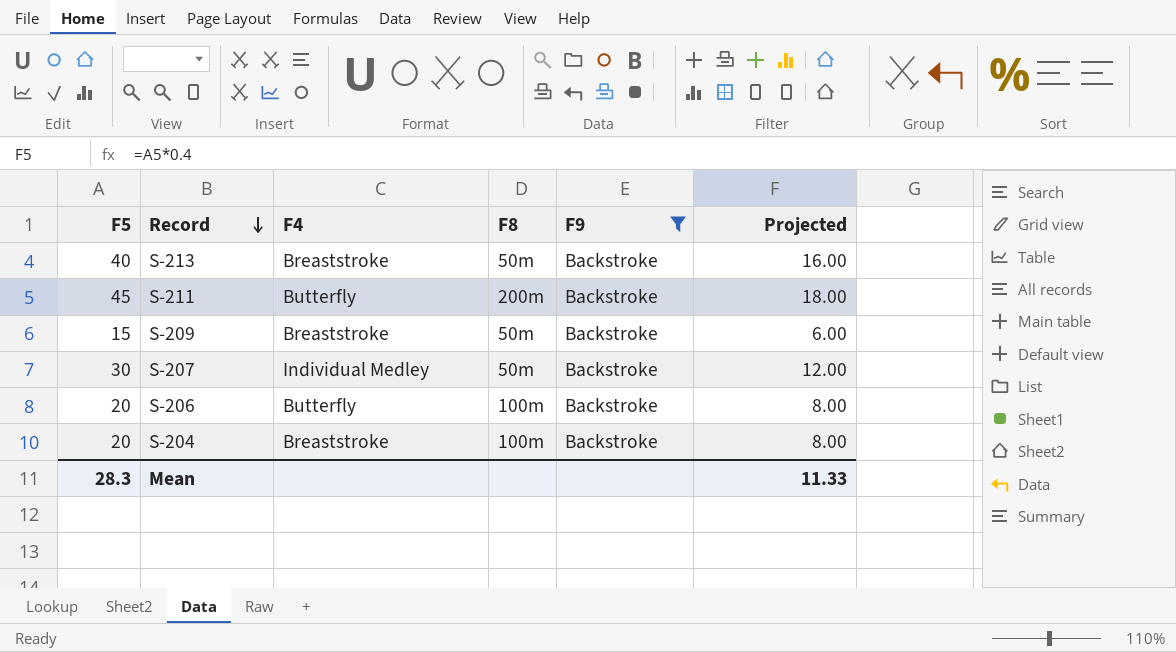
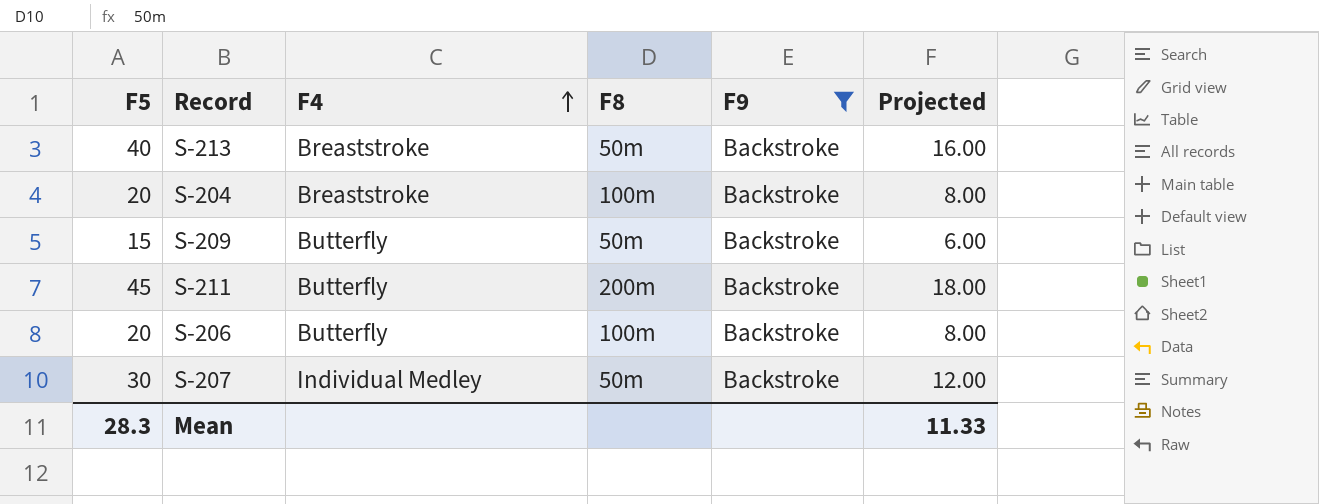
row order: Record descending -> F4 ascending
S-209 | F4: Breaststroke -> Butterfly

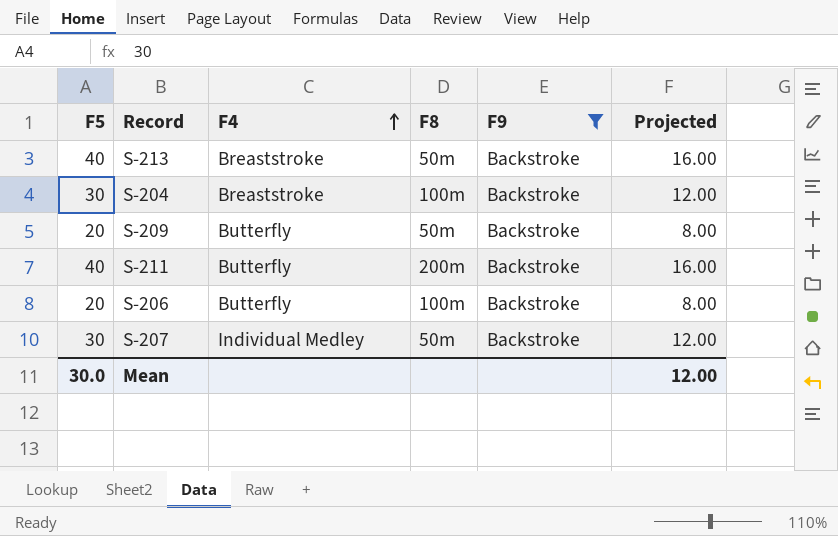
S-204 | F5: 20 -> 30
S-204 | Projected: 8.00 -> 12.00
S-209 | F5: 15 -> 20
S-209 | Projected: 6.00 -> 8.00
S-211 | F5: 45 -> 40
S-211 | Projected: 18.00 -> 16.00
Mean | F5: 28.3 -> 30.0
Mean | Projected: 11.33 -> 12.00

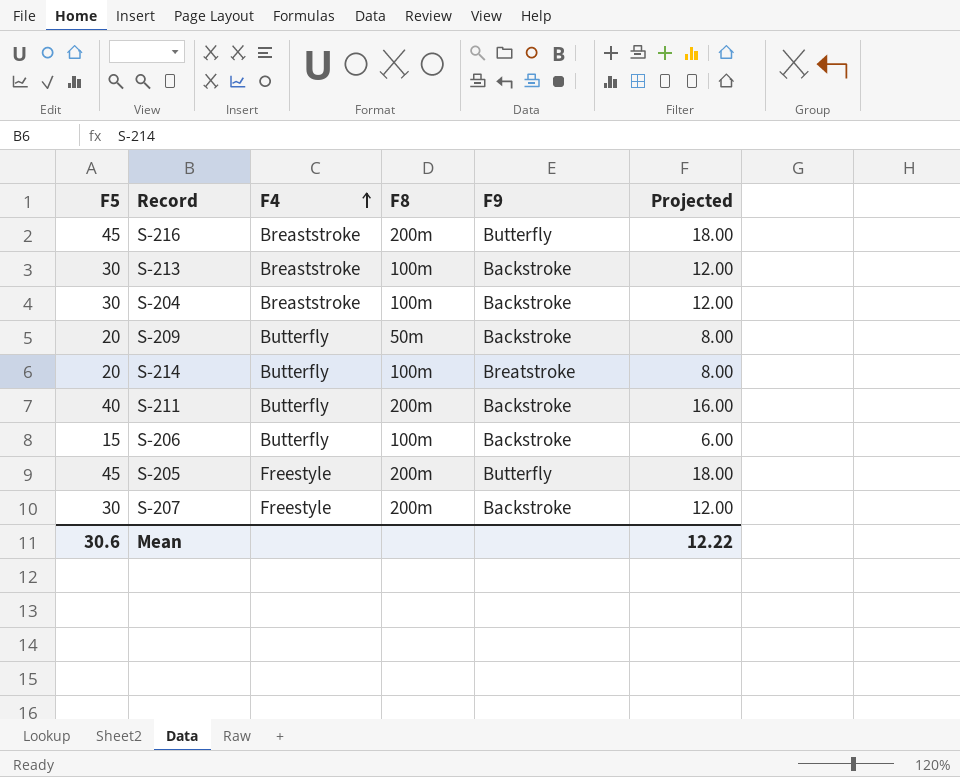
filter: F9 = Backstroke -> none
S-213 | F5: 40 -> 30
S-213 | F8: 50m -> 100m
S-213 | Projected: 16.00 -> 12.00
S-206 | F5: 20 -> 15
S-206 | Projected: 8.00 -> 6.00
S-207 | F4: Individual Medley -> Freestyle
S-207 | F8: 50m -> 200m
Mean | F5: 30.0 -> 30.6
Mean | Projected: 12.00 -> 12.22

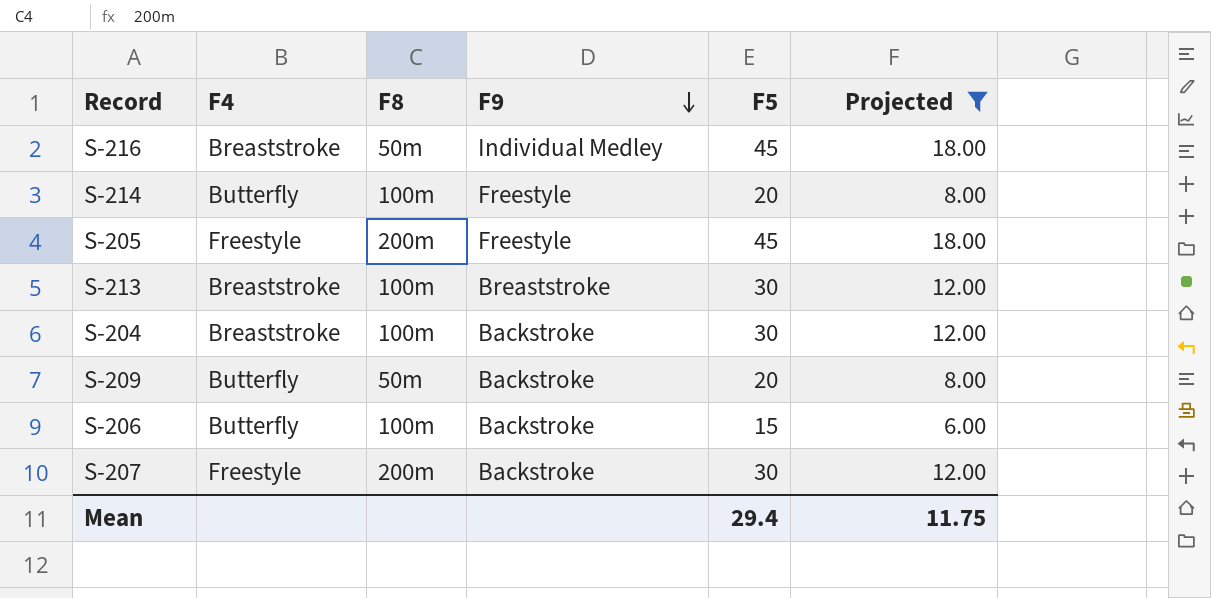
filter: none -> Projected != 16.00
row order: F4 ascending -> F9 descending
column F5 | position: 1 -> 5
S-216 | F8: 200m -> 50m
S-216 | F9: Butterfly -> Individual Medley
S-214 | F9: Breatstroke -> Freestyle
S-205 | F9: Butterfly -> Freestyle
S-213 | F9: Backstroke -> Breaststroke
Mean | F5: 30.6 -> 29.4
Mean | Projected: 12.22 -> 11.75

